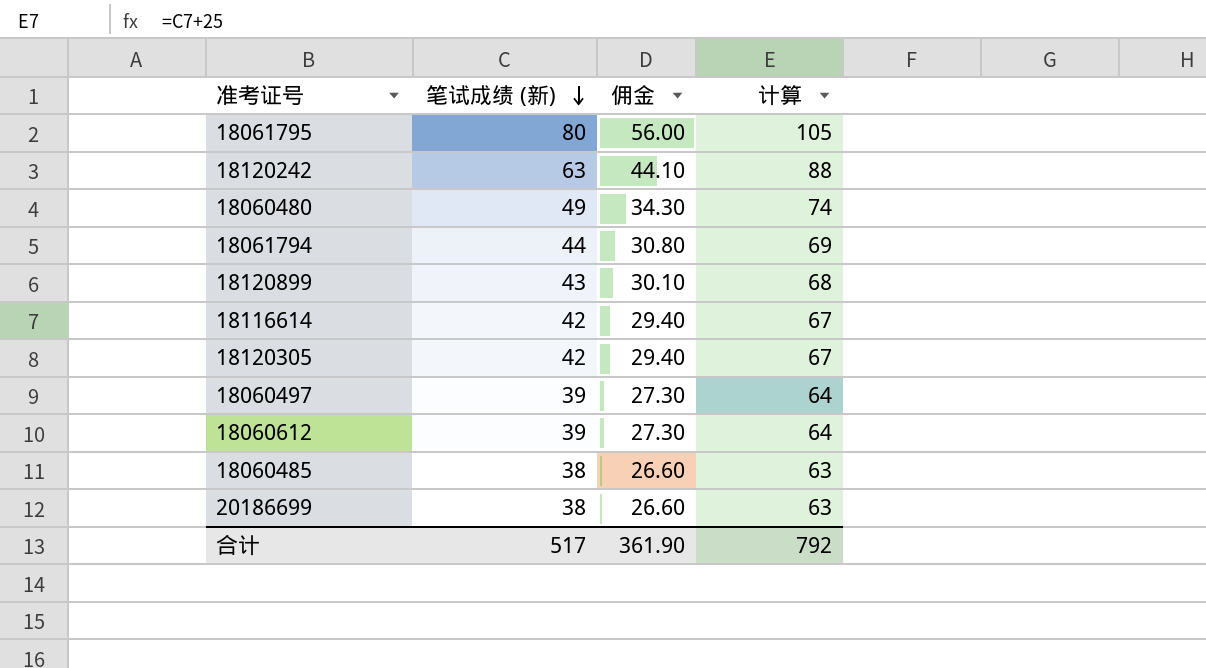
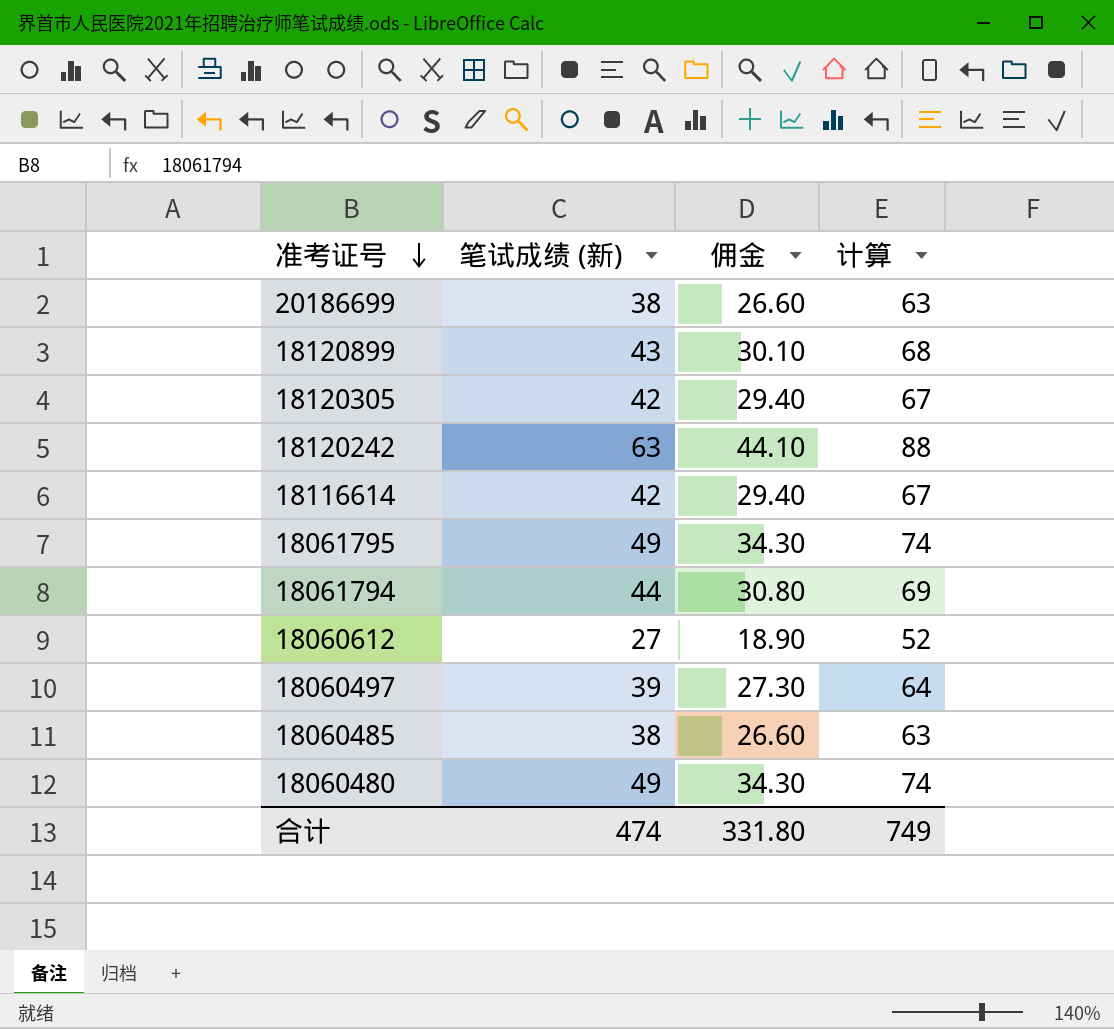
row order: 笔试成绩 (新) descending -> 准考证号 descending
18061795 | 笔试成绩 (新): 80 -> 49
18061795 | 佣金: 56.00 -> 34.30
18061795 | 计算: 105 -> 74
18060612 | 笔试成绩 (新): 39 -> 27
18060612 | 佣金: 27.30 -> 18.90
18060612 | 计算: 64 -> 52
合计 | 笔试成绩 (新): 517 -> 474
合计 | 佣金: 361.90 -> 331.80
合计 | 计算: 792 -> 749

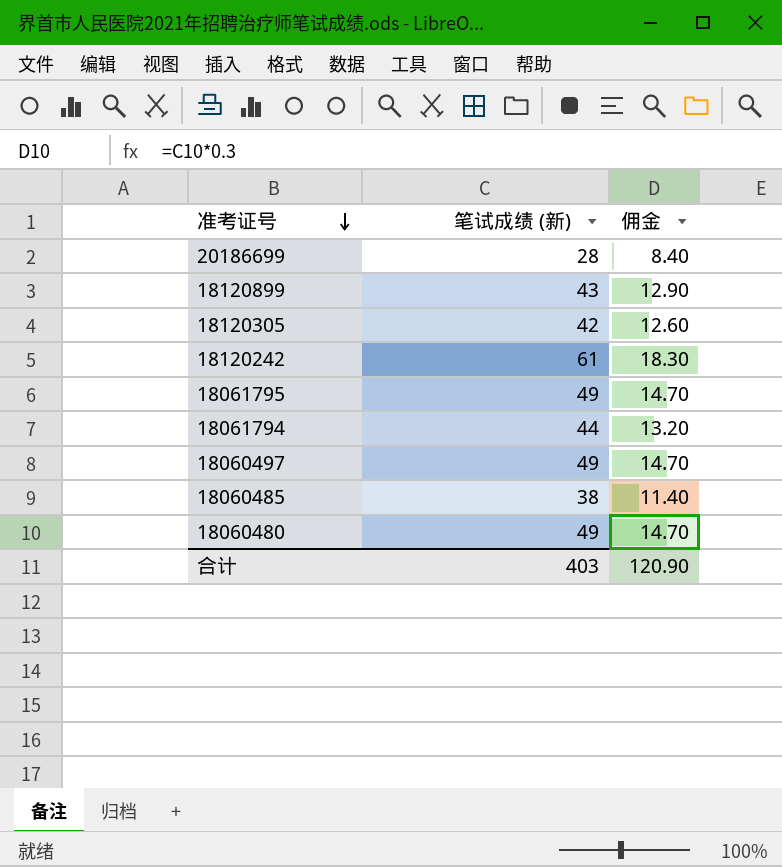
column 计算 | formula: [笔试成绩 (新)] + 25 -> none
column 佣金 | formula: [笔试成绩 (新)] * 0.7 -> [笔试成绩 (新)] * 0.3
row 18116614: 42 | 29.40 | 67 -> none
row 18060612: 27 | 18.90 | 52 -> none
20186699 | 笔试成绩 (新): 38 -> 28
18120242 | 笔试成绩 (新): 63 -> 61
18060497 | 笔试成绩 (新): 39 -> 49
合计 | 笔试成绩 (新): 474 -> 403
合计 | 佣金: 331.80 -> 120.90

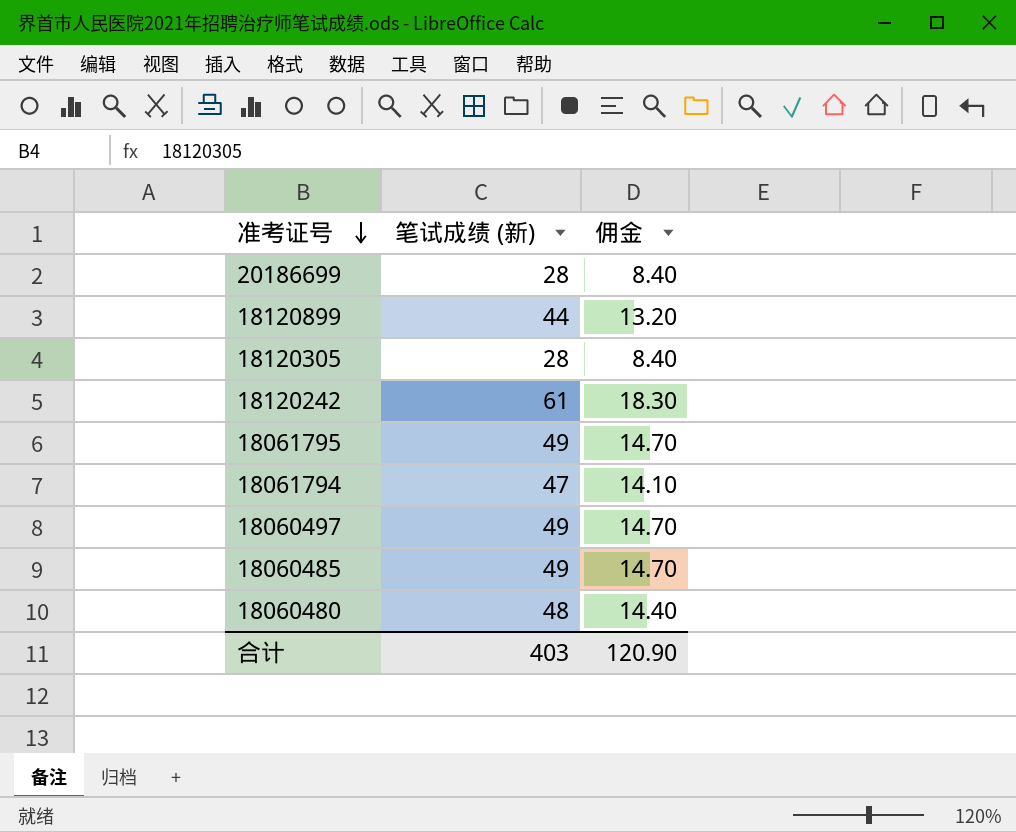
18120899 | 笔试成绩 (新): 43 -> 44
18120899 | 佣金: 12.90 -> 13.20
18120305 | 笔试成绩 (新): 42 -> 28
18120305 | 佣金: 12.60 -> 8.40
18061794 | 笔试成绩 (新): 44 -> 47
18061794 | 佣金: 13.20 -> 14.10
18060485 | 笔试成绩 (新): 38 -> 49
18060485 | 佣金: 11.40 -> 14.70
18060480 | 笔试成绩 (新): 49 -> 48
18060480 | 佣金: 14.70 -> 14.40

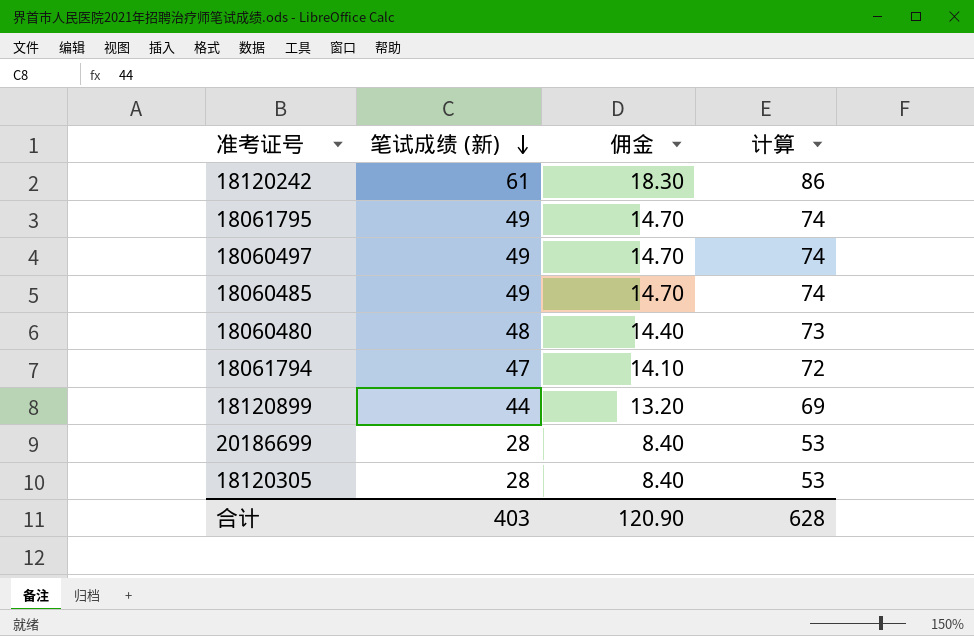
row order: 准考证号 descending -> 笔试成绩 (新) descending
column 计算 | formula: none -> [笔试成绩 (新)] + 25

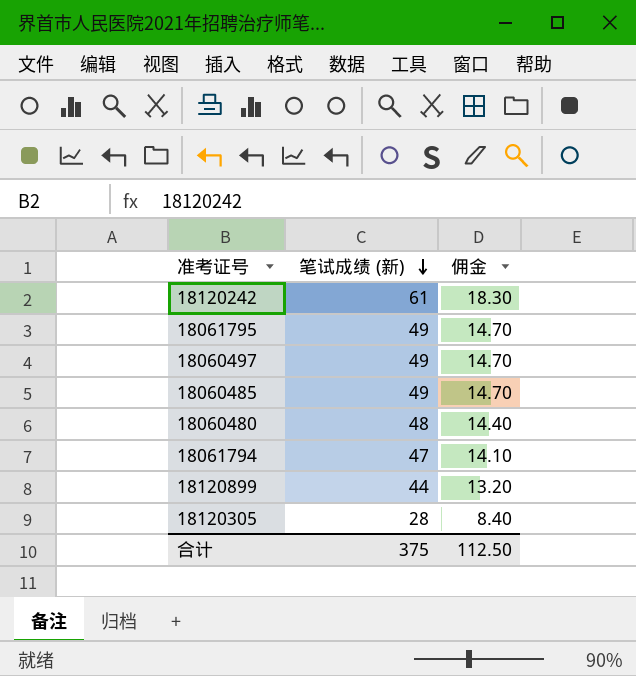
column 计算 | formula: [笔试成绩 (新)] + 25 -> none
row 20186699: 28 | 8.40 | 53 -> none
合计 | 笔试成绩 (新): 403 -> 375
合计 | 佣金: 120.90 -> 112.50

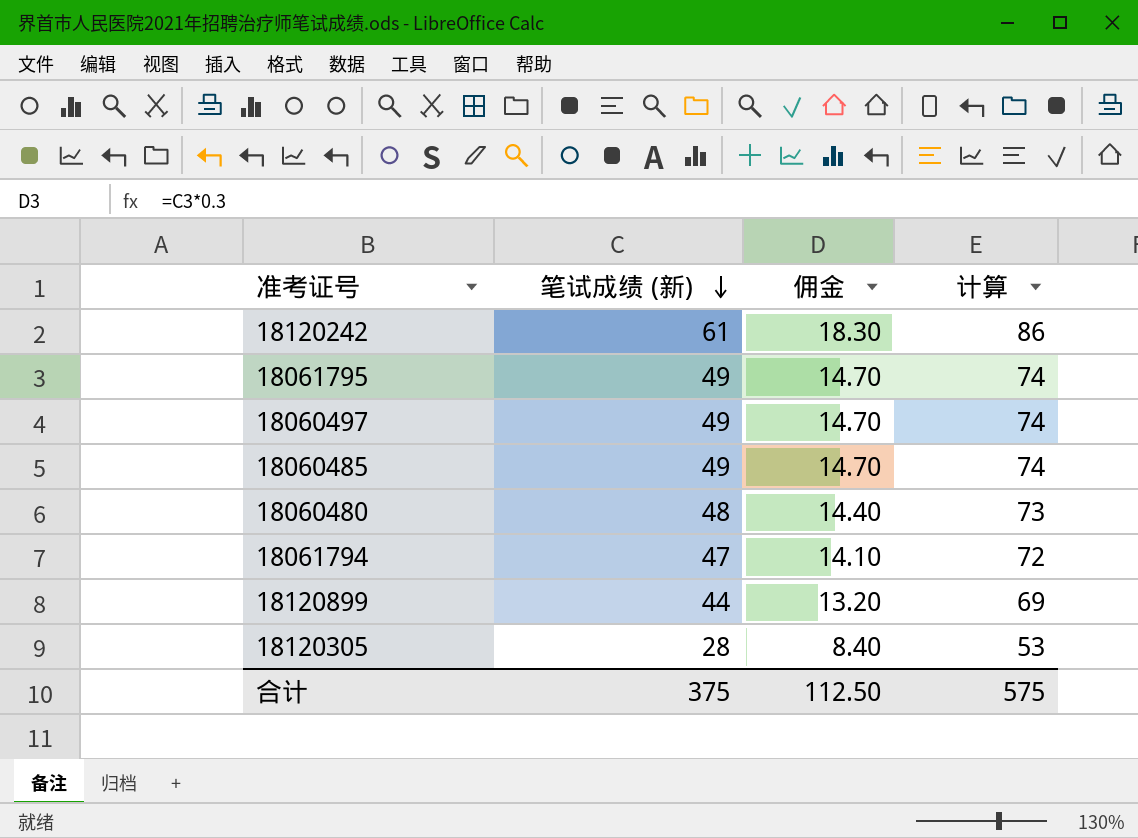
column 计算 | formula: none -> [笔试成绩 (新)] + 25

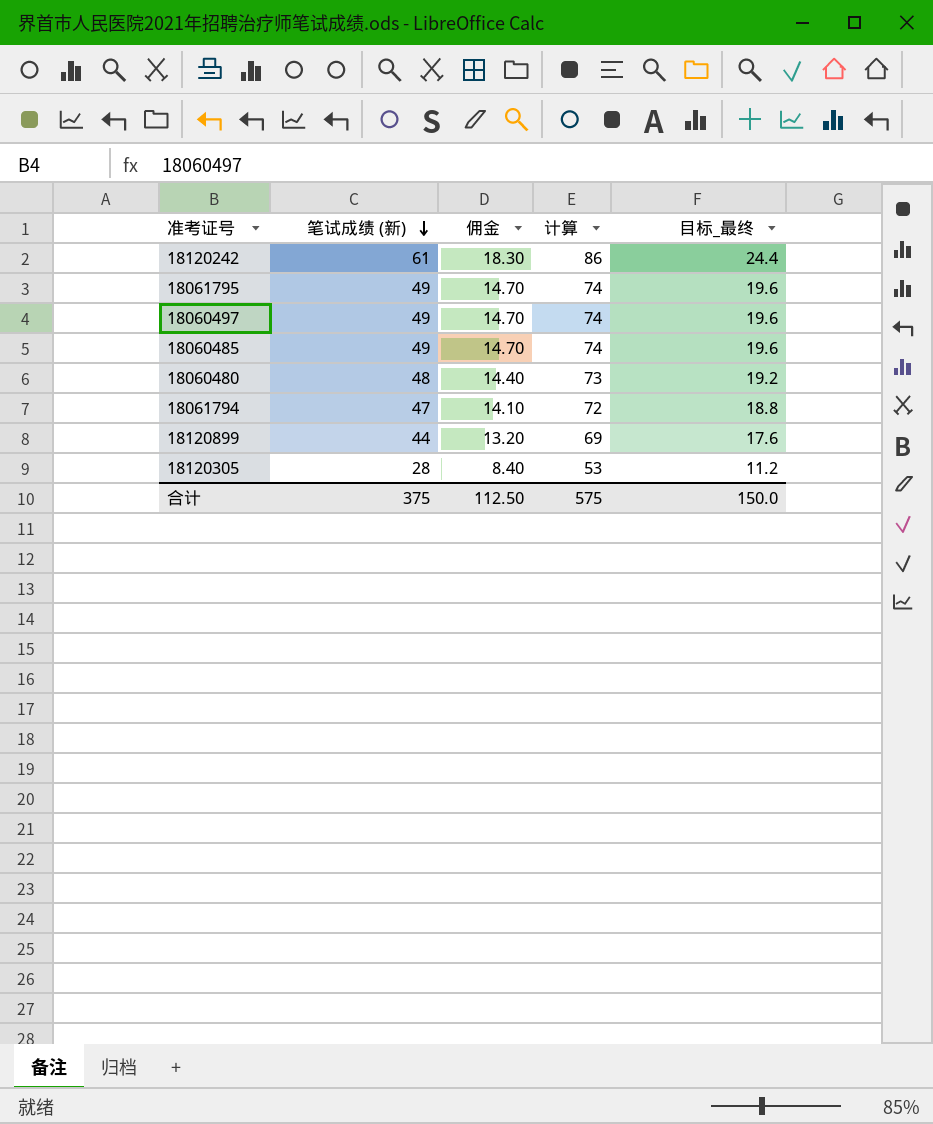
column 目标_最终 | formula: none -> [笔试成绩 (新)] * 0.4

